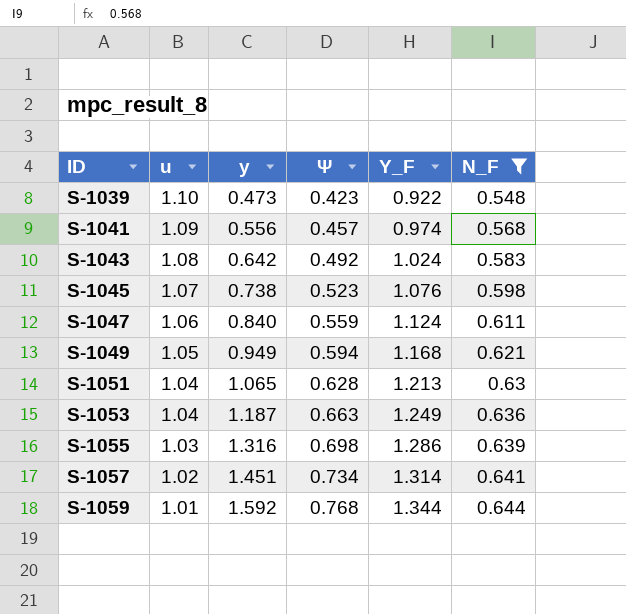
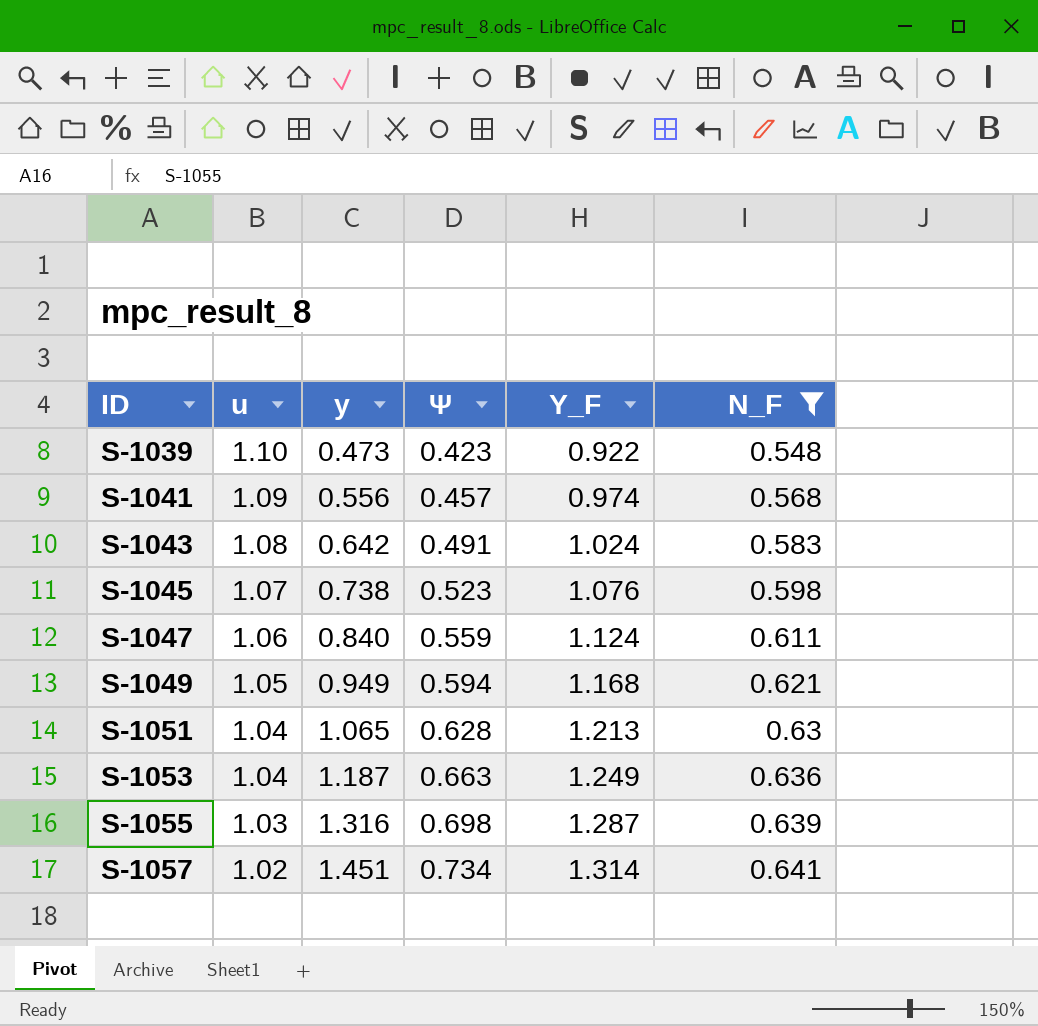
row S-1059: 1.01 | 1.592 | 0.768 | 1.344 | 0.644 -> none
S-1043 | Ψ: 0.492 -> 0.491
S-1055 | Y_F: 1.286 -> 1.287

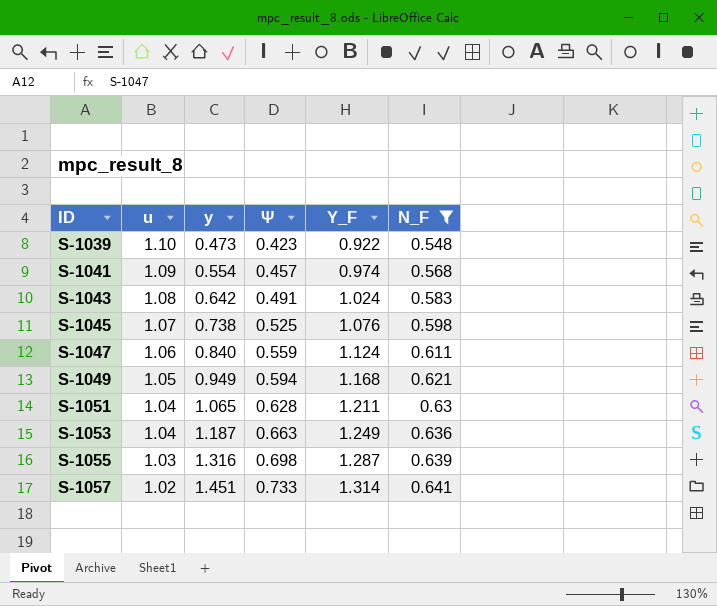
S-1041 | y: 0.556 -> 0.554
S-1045 | Ψ: 0.523 -> 0.525
S-1051 | Y_F: 1.213 -> 1.211
S-1057 | Ψ: 0.734 -> 0.733

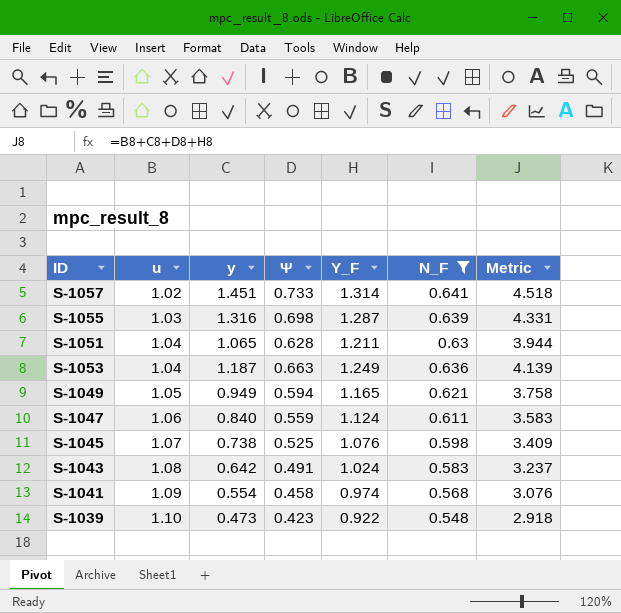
row order: ID ascending -> u ascending
column Metric | formula: none -> [u] + [y] + [Ψ] + [Y_F]
S-1049 | Y_F: 1.168 -> 1.165
S-1041 | Ψ: 0.457 -> 0.458

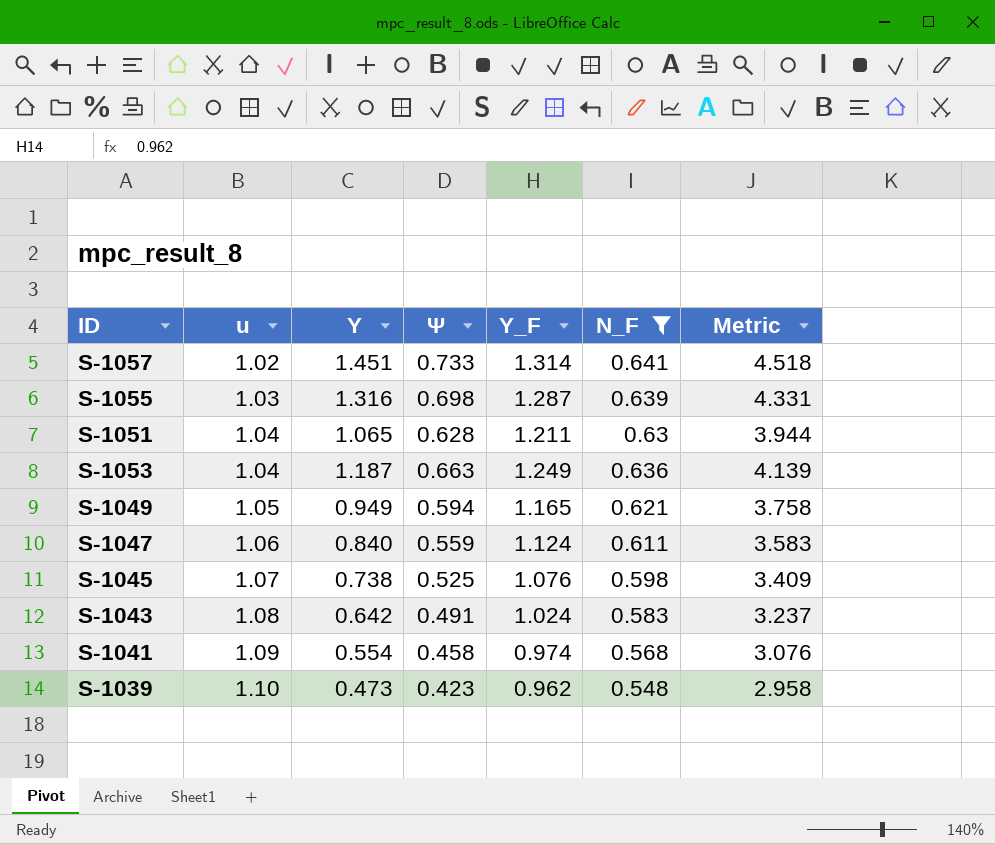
column name: y -> Y
S-1039 | Y_F: 0.922 -> 0.962
S-1039 | Metric: 2.918 -> 2.958

